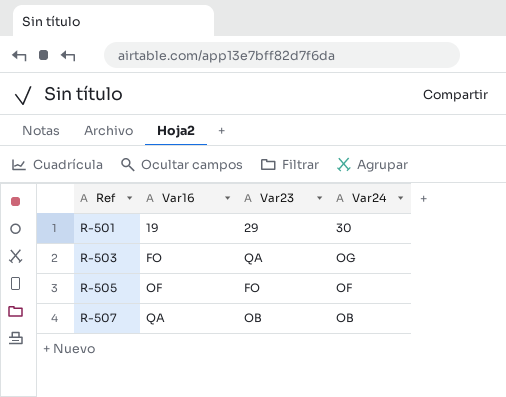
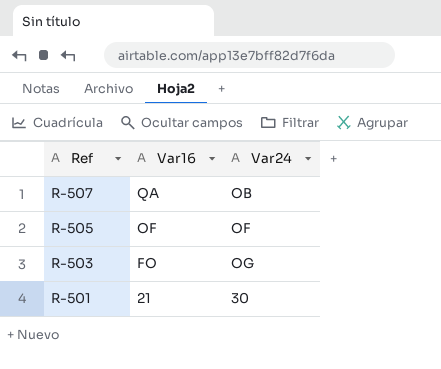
row order: Ref ascending -> Ref descending
column Var23 | position: 3 -> none
R-501 | Var16: 19 -> 21

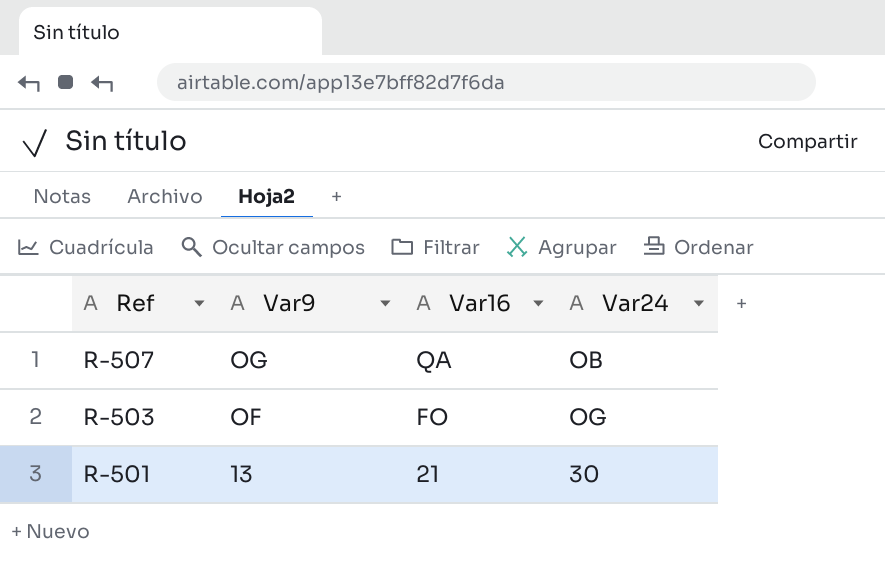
column Var9 | position: none -> 2
row R-505: OF | OF -> none

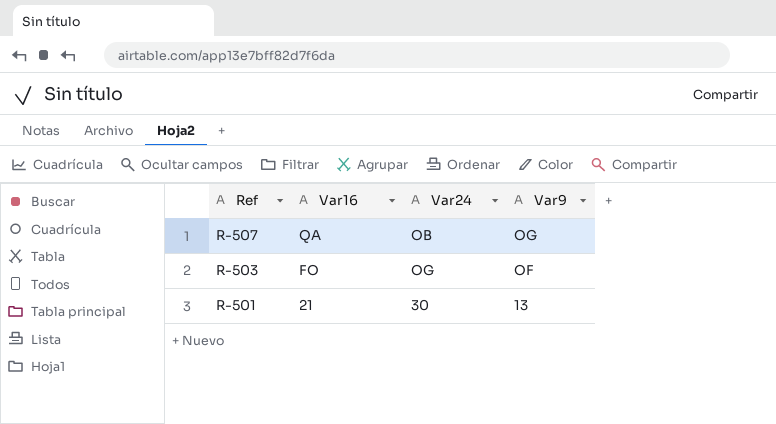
column Var9 | position: 2 -> 4

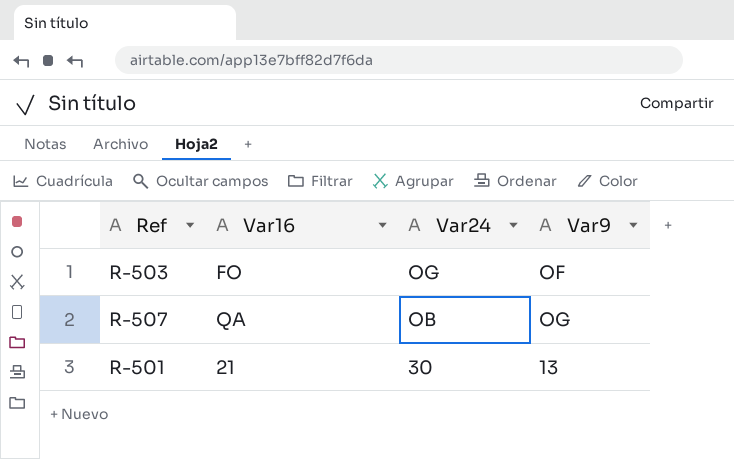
row order: Ref descending -> Var24 descending

